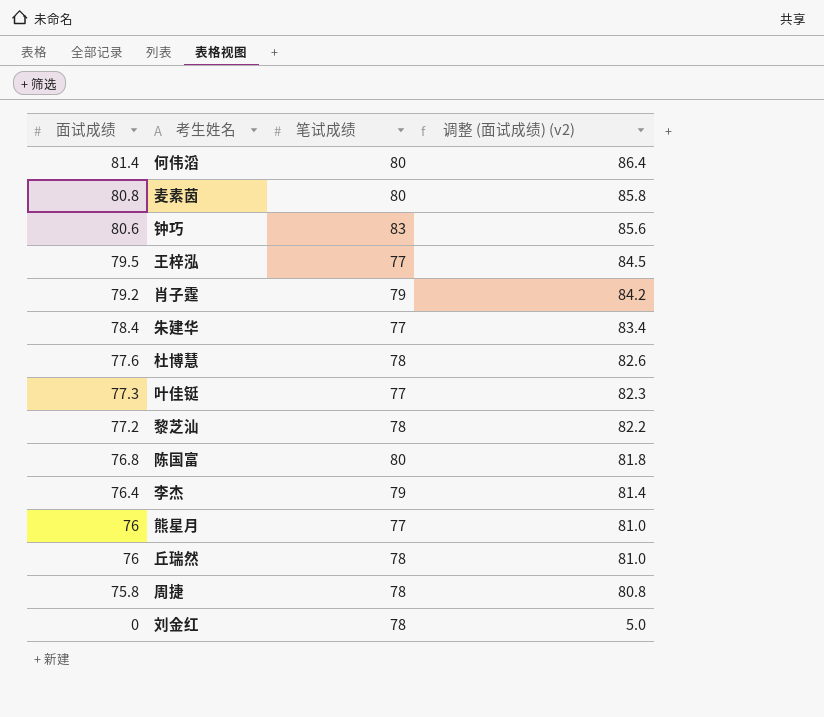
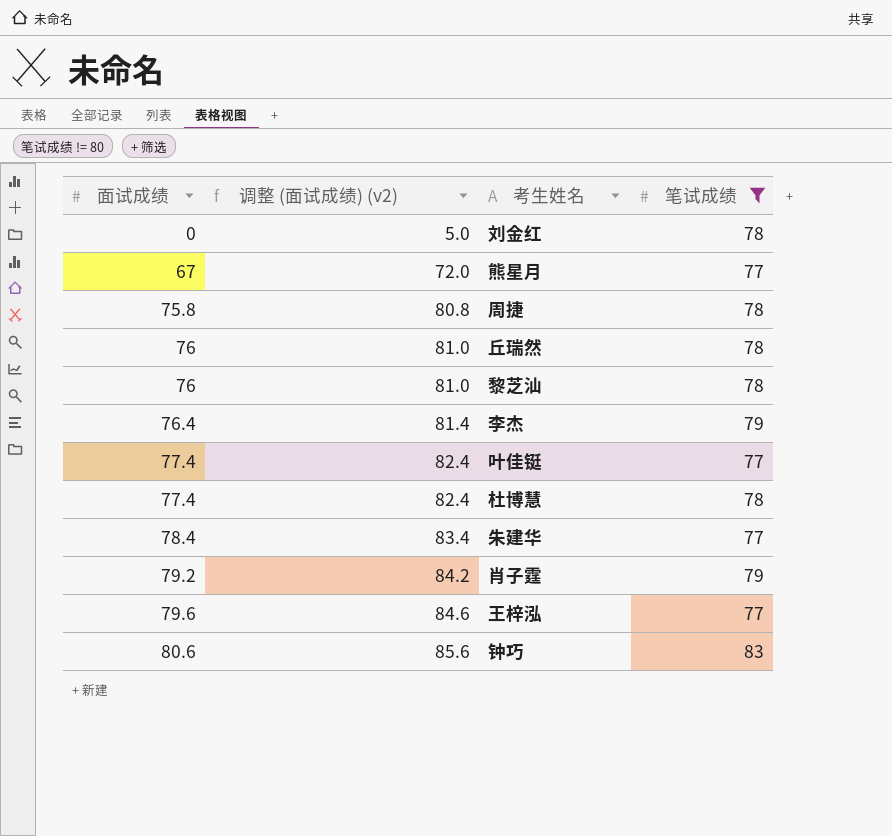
filter: none -> 笔试成绩 != 80
row order: 面试成绩 descending -> 面试成绩 ascending
column 调整 (面试成绩) (v2) | position: 4 -> 2
熊星月 | 面试成绩: 76 -> 67
熊星月 | 调整 (面试成绩) (v2): 81.0 -> 72.0
黎芝汕 | 面试成绩: 77.2 -> 76
黎芝汕 | 调整 (面试成绩) (v2): 82.2 -> 81.0
叶佳铤 | 面试成绩: 77.3 -> 77.4
叶佳铤 | 调整 (面试成绩) (v2): 82.3 -> 82.4
杜博慧 | 面试成绩: 77.6 -> 77.4
杜博慧 | 调整 (面试成绩) (v2): 82.6 -> 82.4
王梓泓 | 面试成绩: 79.5 -> 79.6
王梓泓 | 调整 (面试成绩) (v2): 84.5 -> 84.6

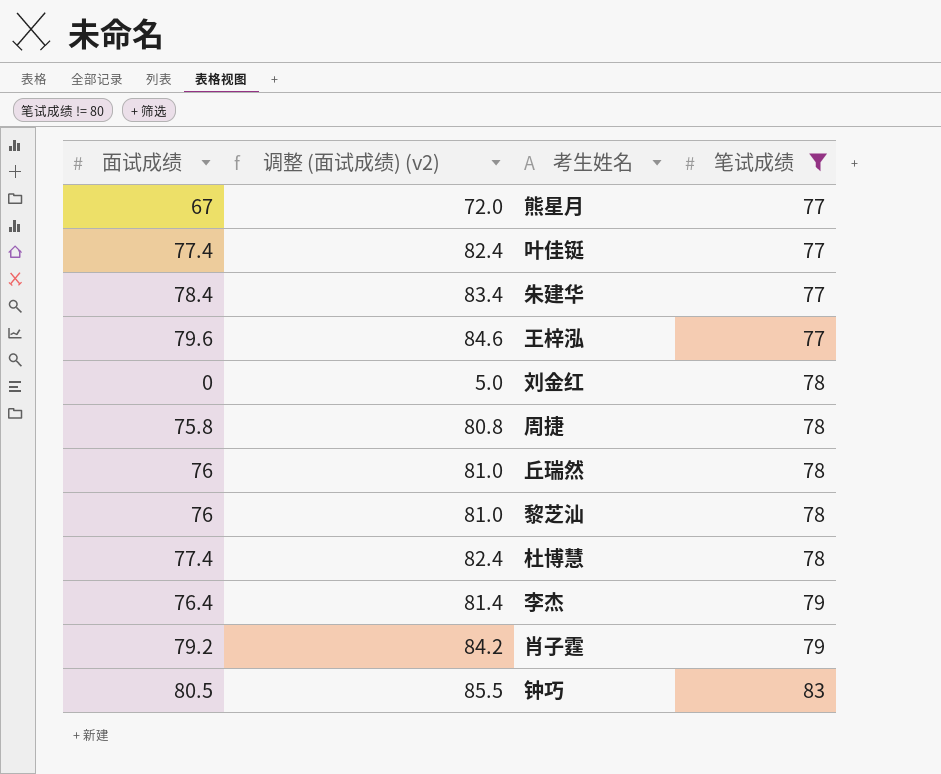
row order: 面试成绩 ascending -> 笔试成绩 ascending
钟巧 | 面试成绩: 80.6 -> 80.5
钟巧 | 调整 (面试成绩) (v2): 85.6 -> 85.5

